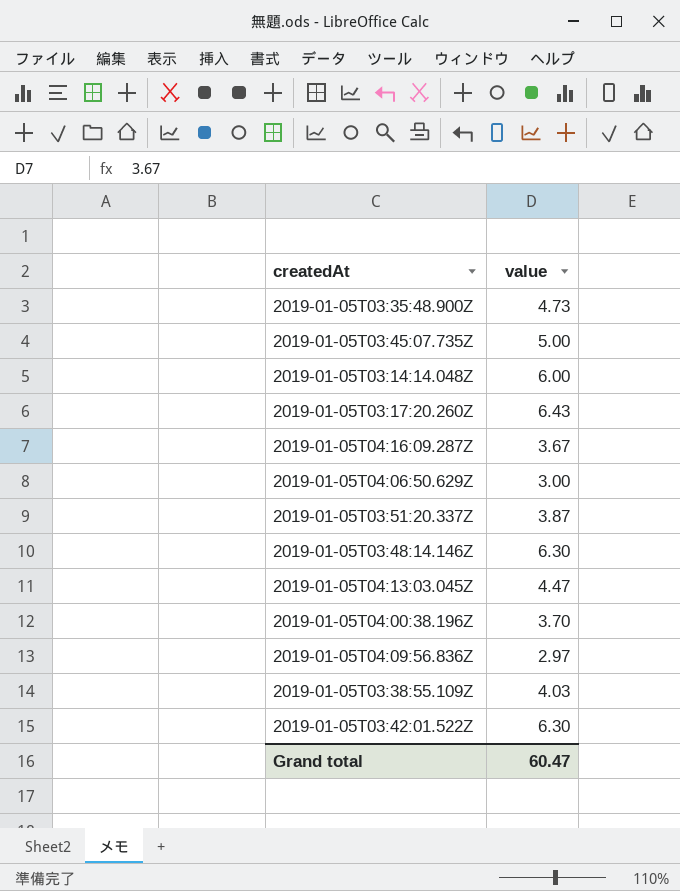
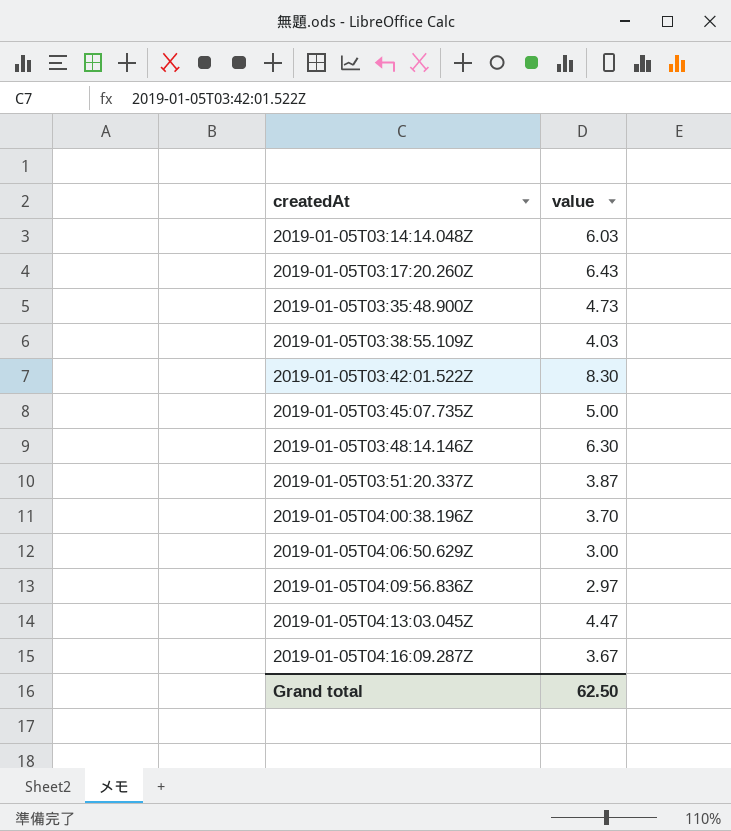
row order: none -> createdAt ascending
2019-01-05T03:14:14.048Z | value: 6.00 -> 6.03
2019-01-05T03:42:01.522Z | value: 6.30 -> 8.30
Grand total | value: 60.47 -> 62.50

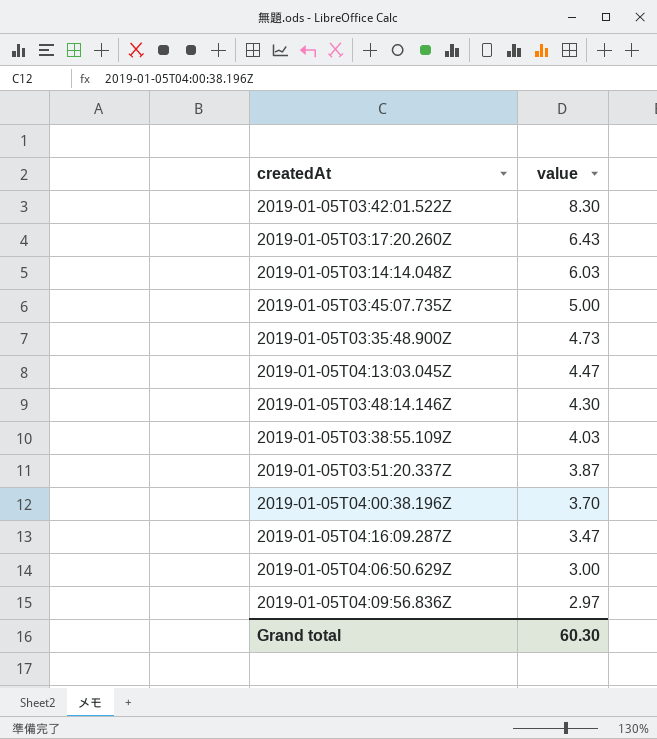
row order: createdAt ascending -> value descending
2019-01-05T03:48:14.146Z | value: 6.30 -> 4.30
2019-01-05T04:16:09.287Z | value: 3.67 -> 3.47
Grand total | value: 62.50 -> 60.30

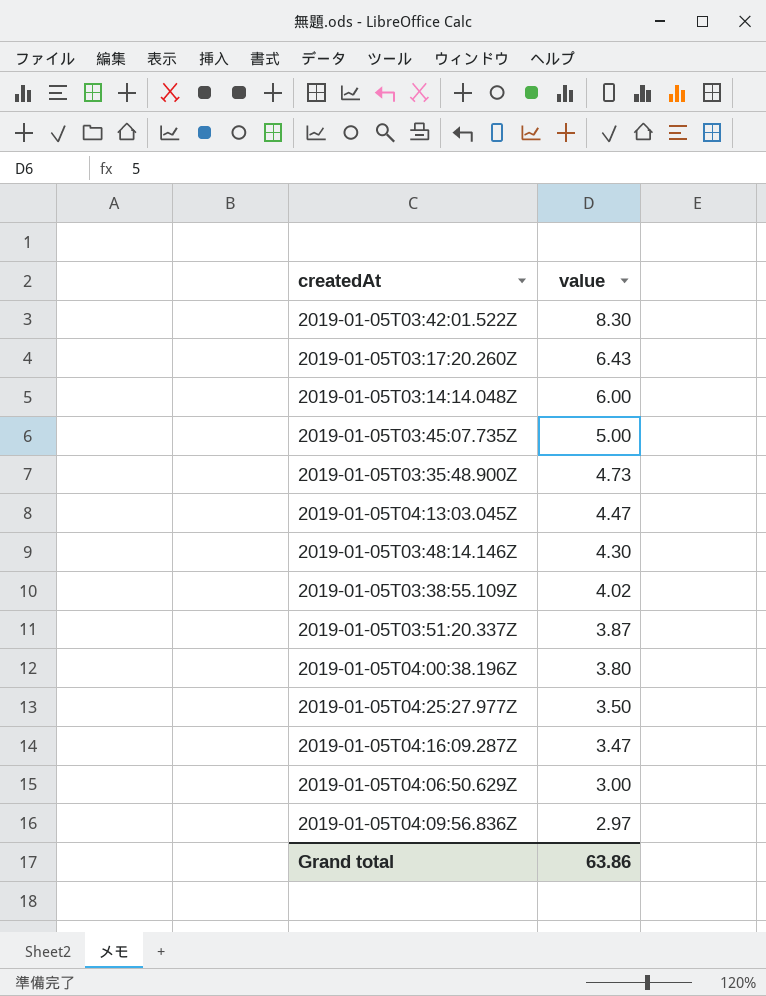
2019-01-05T03:14:14.048Z | value: 6.03 -> 6.00
2019-01-05T03:38:55.109Z | value: 4.03 -> 4.02
2019-01-05T04:00:38.196Z | value: 3.70 -> 3.80
row 2019-01-05T04:25:27.977Z: none -> 3.50
Grand total | value: 60.30 -> 63.86

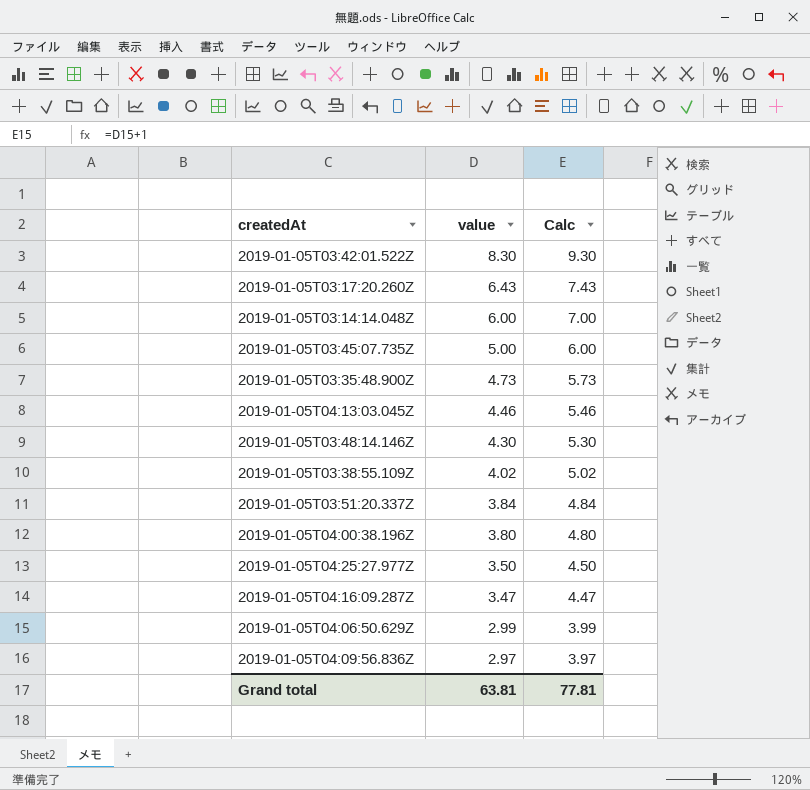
column Calc | formula: none -> [value] + 1
2019-01-05T04:13:03.045Z | value: 4.47 -> 4.46
2019-01-05T03:51:20.337Z | value: 3.87 -> 3.84
2019-01-05T04:06:50.629Z | value: 3.00 -> 2.99
Grand total | value: 63.86 -> 63.81

